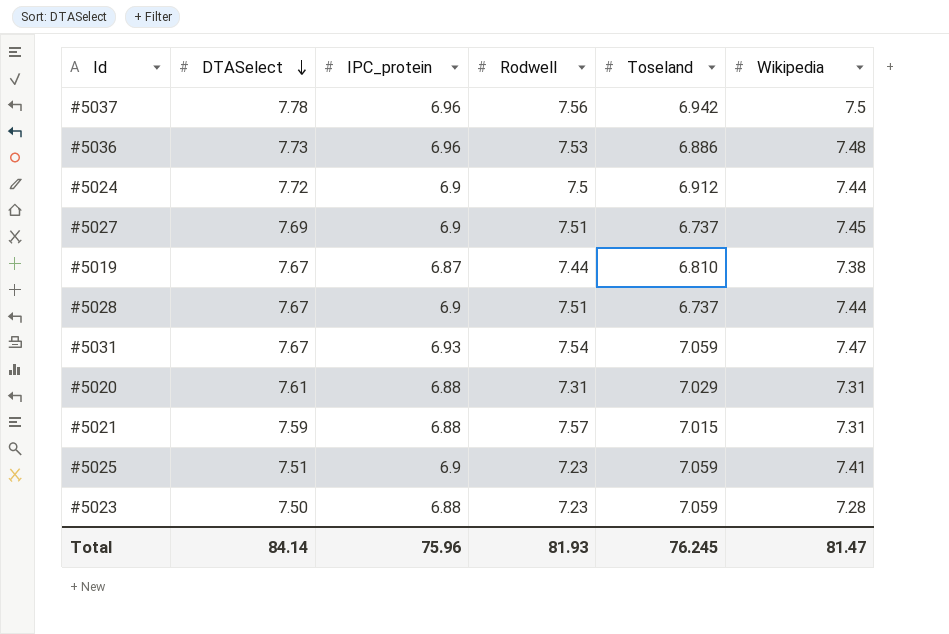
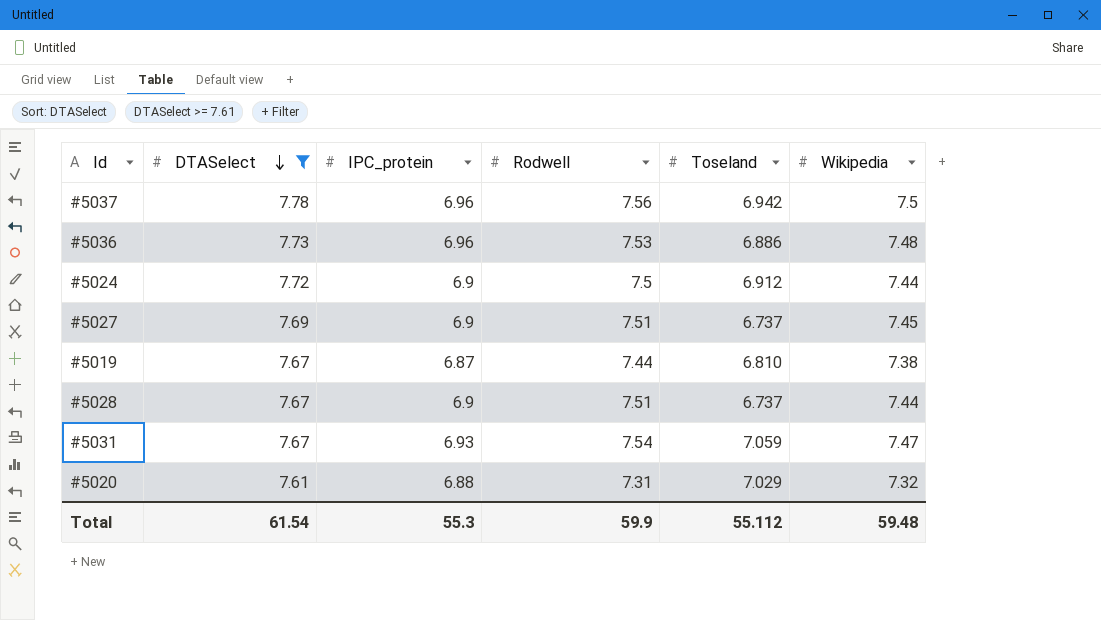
filter: none -> DTASelect >= 7.61
#5020 | Wikipedia: 7.31 -> 7.32
Total | DTASelect: 84.14 -> 61.54
Total | IPC_protein: 75.96 -> 55.3
Total | Rodwell: 81.93 -> 59.9
Total | Toseland: 76.245 -> 55.112
Total | Wikipedia: 81.47 -> 59.48

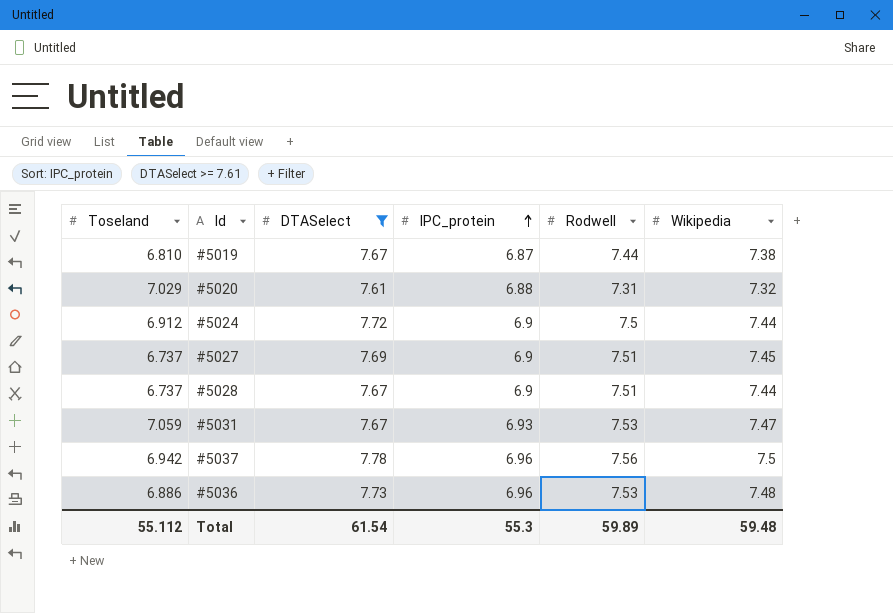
row order: DTASelect descending -> IPC_protein ascending
column Toseland | position: 5 -> 1
#5031 | Rodwell: 7.54 -> 7.53
Total | Rodwell: 59.9 -> 59.89

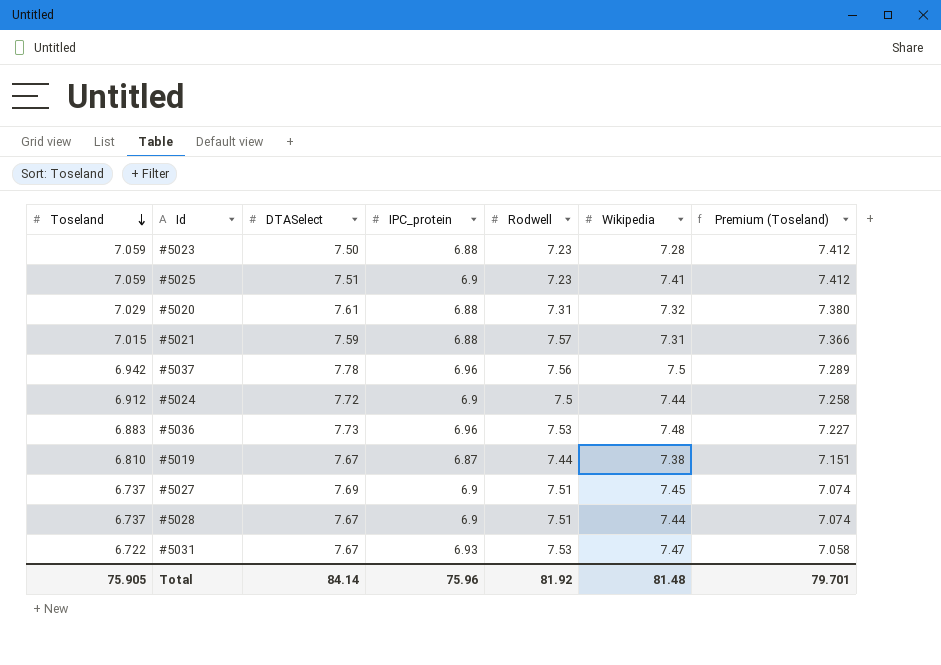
filter: DTASelect >= 7.61 -> none
row order: IPC_protein ascending -> Toseland descending
column Premium (Toseland) | formula: none -> [Toseland] * 1.05
#5036 | Toseland: 6.886 -> 6.883
#5031 | Toseland: 7.059 -> 6.722
Total | Toseland: 55.112 -> 75.905
Total | DTASelect: 61.54 -> 84.14
Total | IPC_protein: 55.3 -> 75.96
Total | Rodwell: 59.89 -> 81.92
Total | Wikipedia: 59.48 -> 81.48

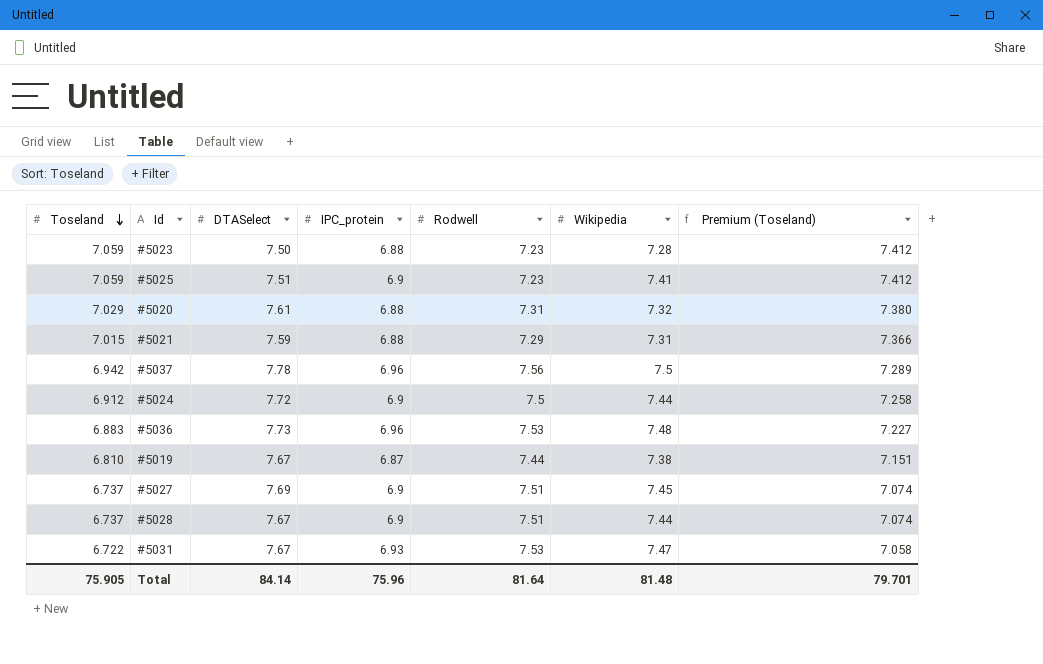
#5021 | Rodwell: 7.57 -> 7.29
Total | Rodwell: 81.92 -> 81.64

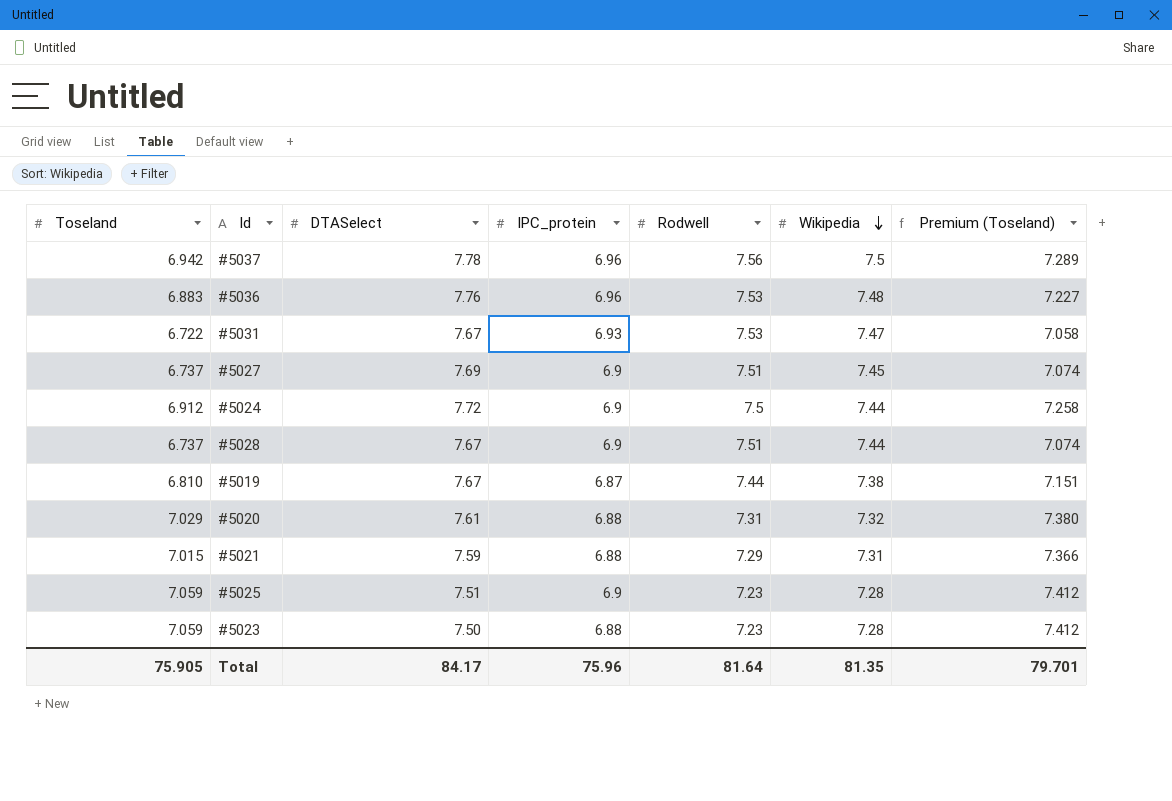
row order: Toseland descending -> Wikipedia descending
#5036 | DTASelect: 7.73 -> 7.76
#5025 | Wikipedia: 7.41 -> 7.28
Total | DTASelect: 84.14 -> 84.17
Total | Wikipedia: 81.48 -> 81.35

